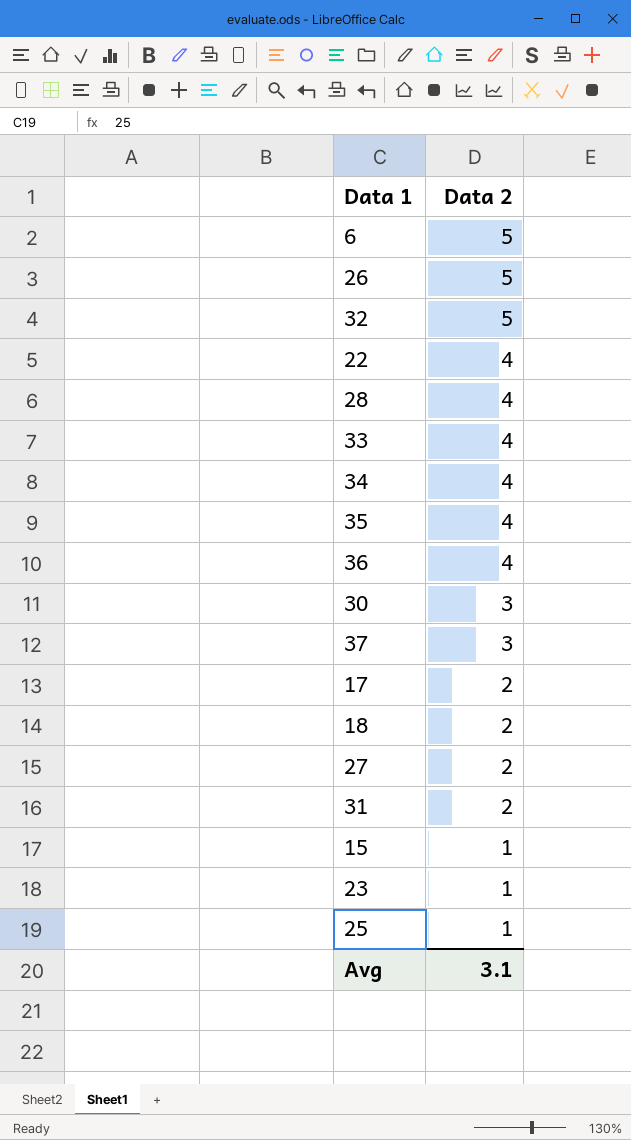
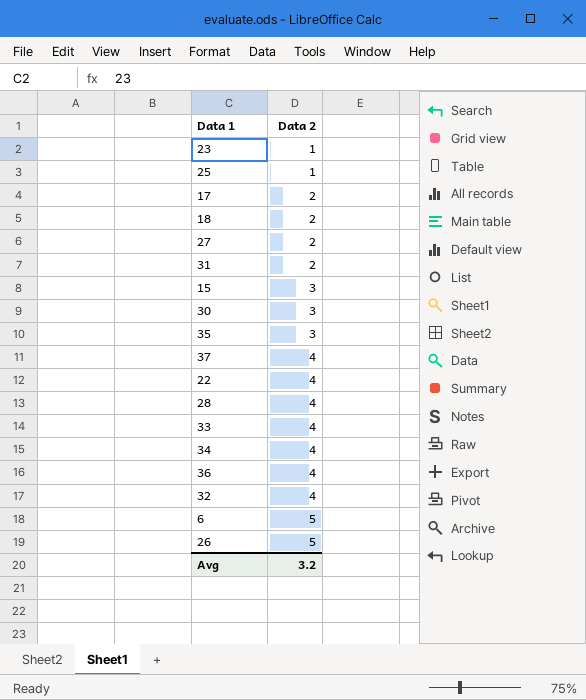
row order: Data 2 descending -> Data 2 ascending
15 | Data 2: 1 -> 3
35 | Data 2: 4 -> 3
37 | Data 2: 3 -> 4
32 | Data 2: 5 -> 4
Avg | Data 2: 3.1 -> 3.2

